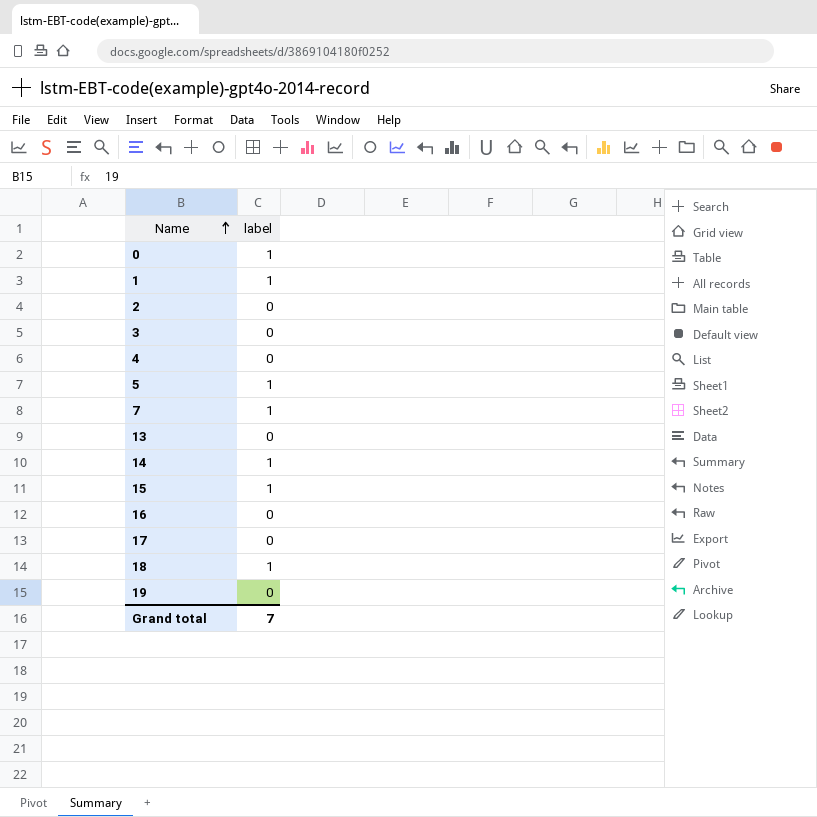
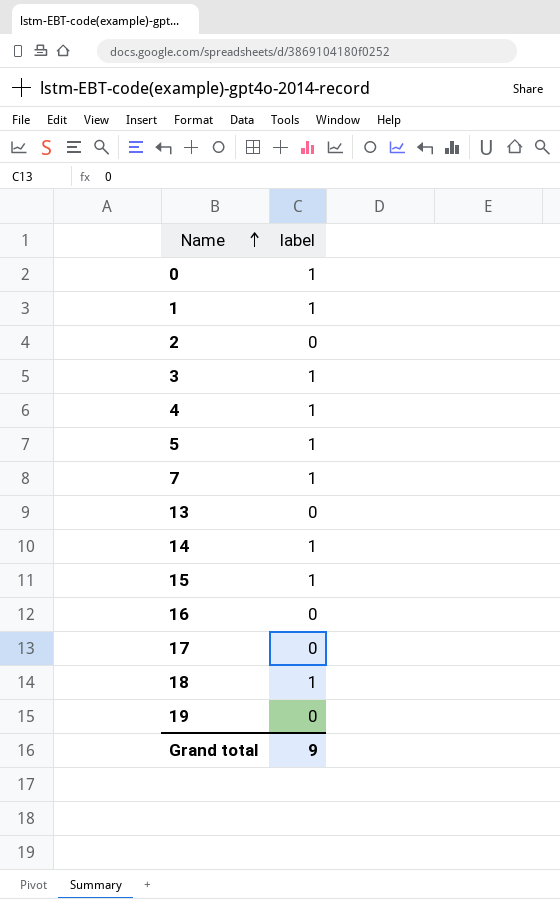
3 | label: 0 -> 1
4 | label: 0 -> 1
Grand total | label: 7 -> 9

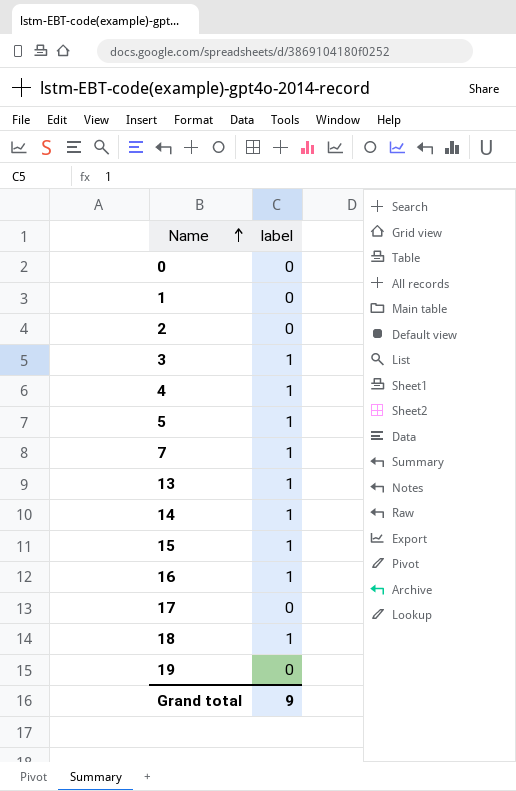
0 | label: 1 -> 0
1 | label: 1 -> 0
13 | label: 0 -> 1
16 | label: 0 -> 1

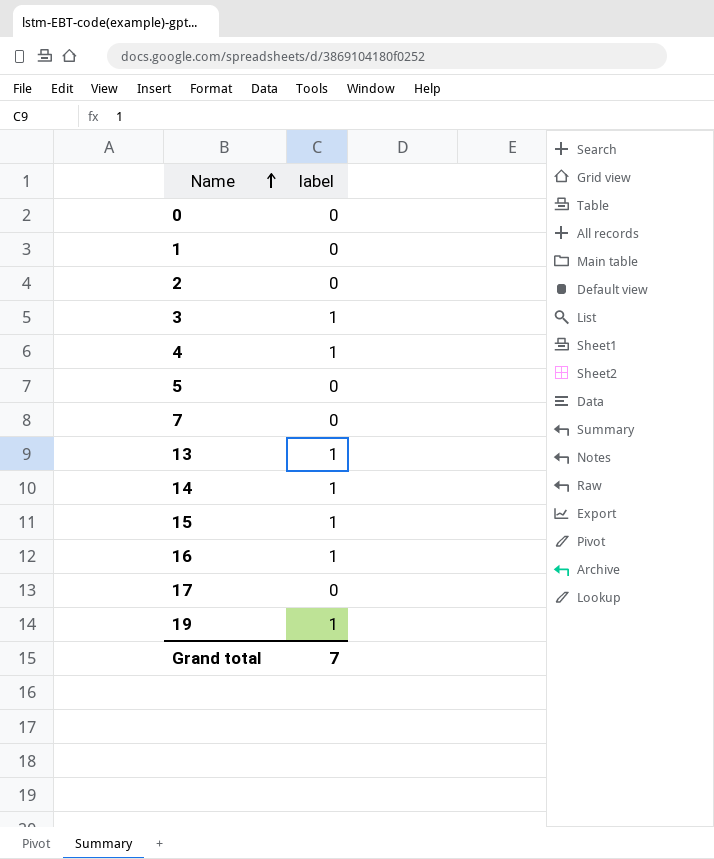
row 18: 1 -> none
5 | label: 1 -> 0
7 | label: 1 -> 0
19 | label: 0 -> 1
Grand total | label: 9 -> 7

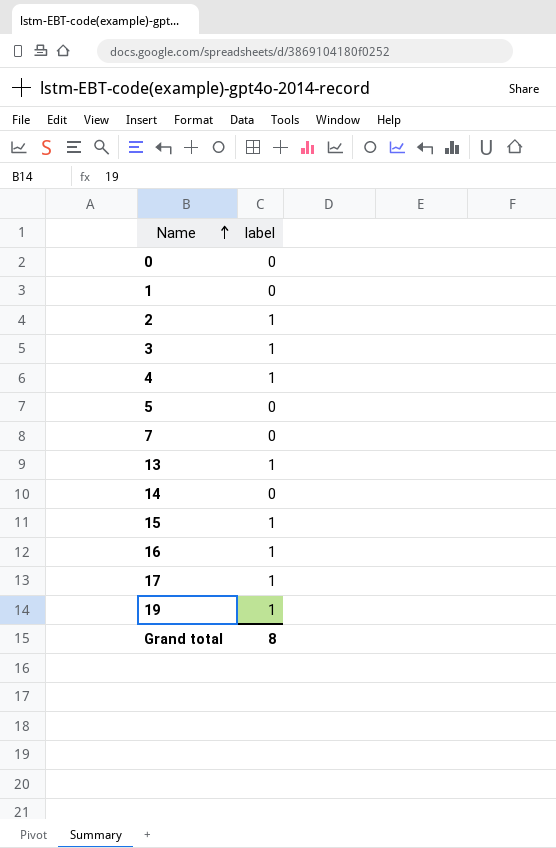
2 | label: 0 -> 1
14 | label: 1 -> 0
17 | label: 0 -> 1
Grand total | label: 7 -> 8

